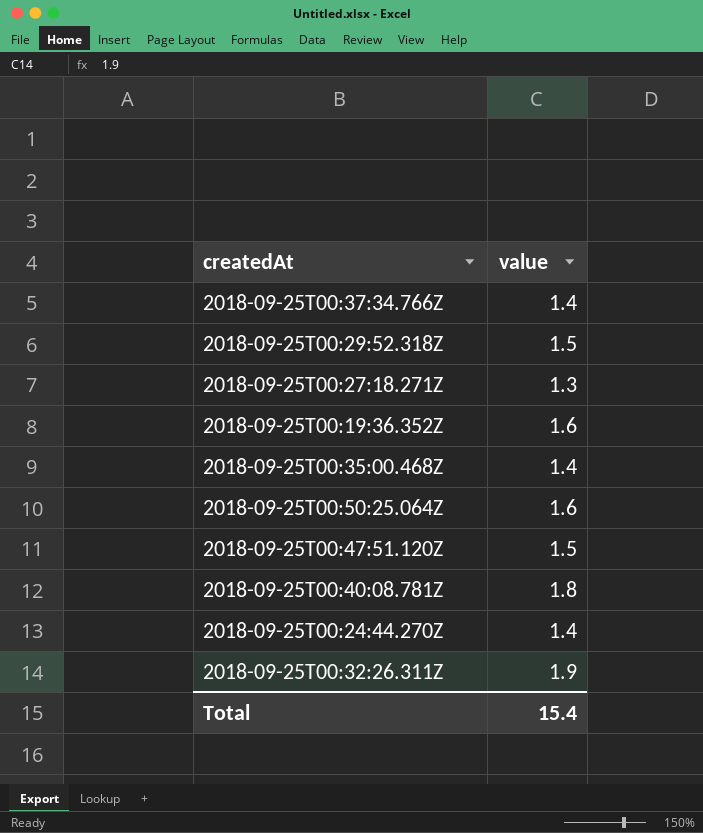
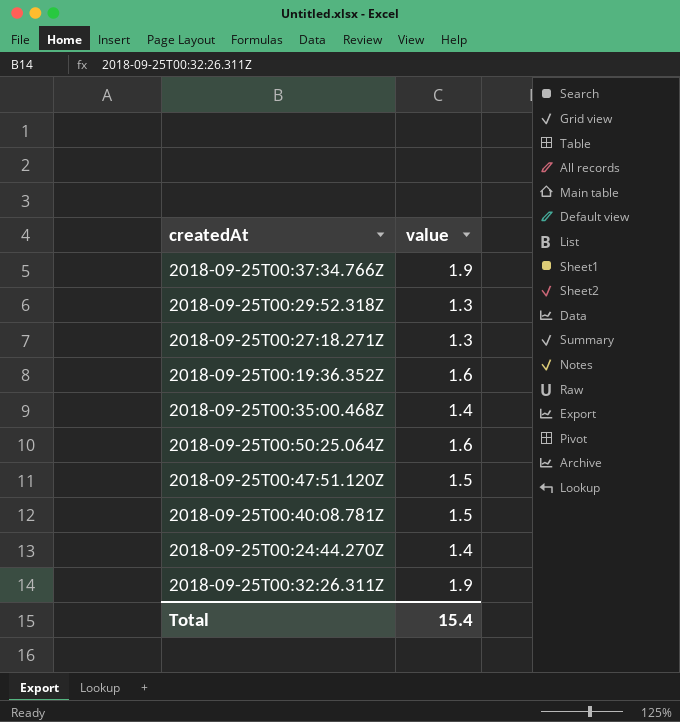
2018-09-25T00:37:34.766Z | value: 1.4 -> 1.9
2018-09-25T00:29:52.318Z | value: 1.5 -> 1.3
2018-09-25T00:40:08.781Z | value: 1.8 -> 1.5

